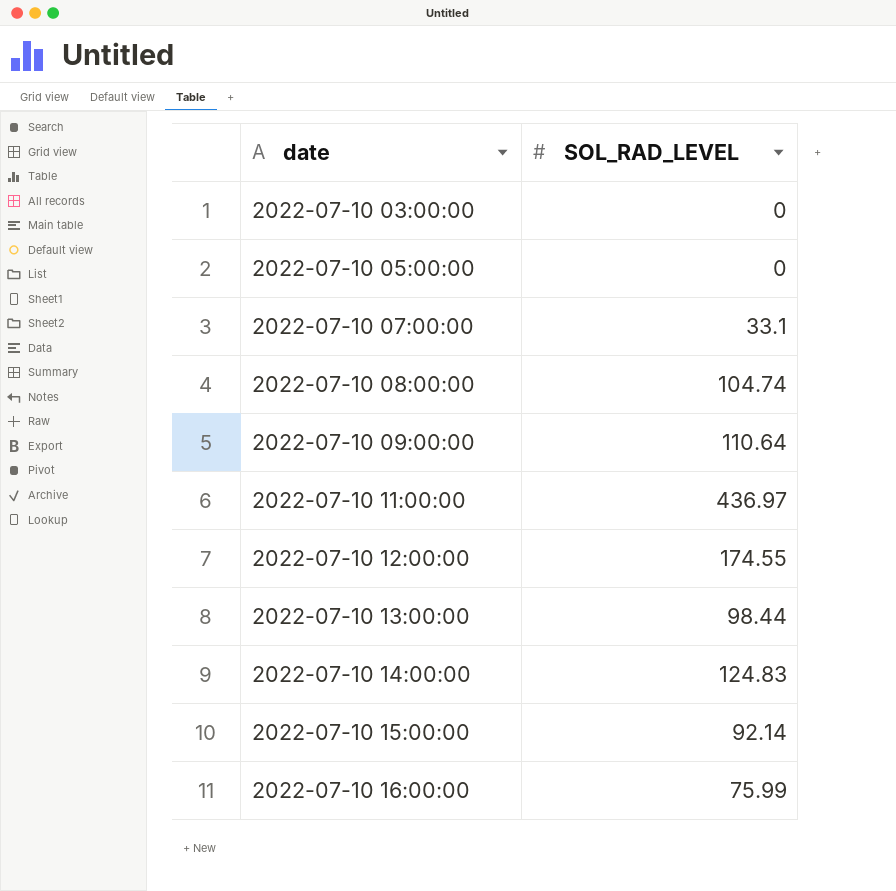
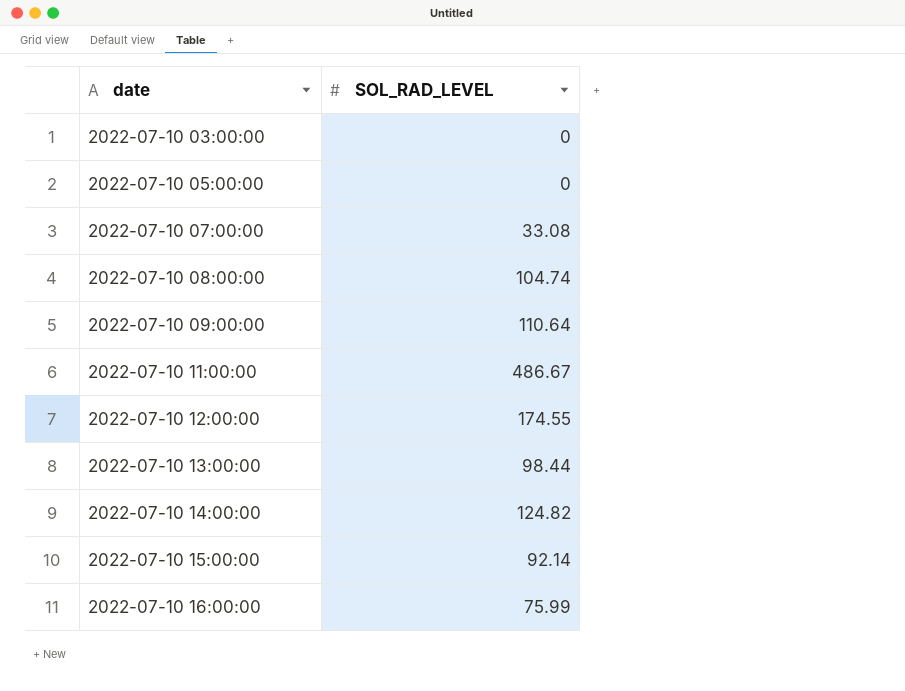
2022-07-10 07:00:00 | SOL_RAD_LEVEL: 33.1 -> 33.08
2022-07-10 11:00:00 | SOL_RAD_LEVEL: 436.97 -> 486.67
2022-07-10 14:00:00 | SOL_RAD_LEVEL: 124.83 -> 124.82

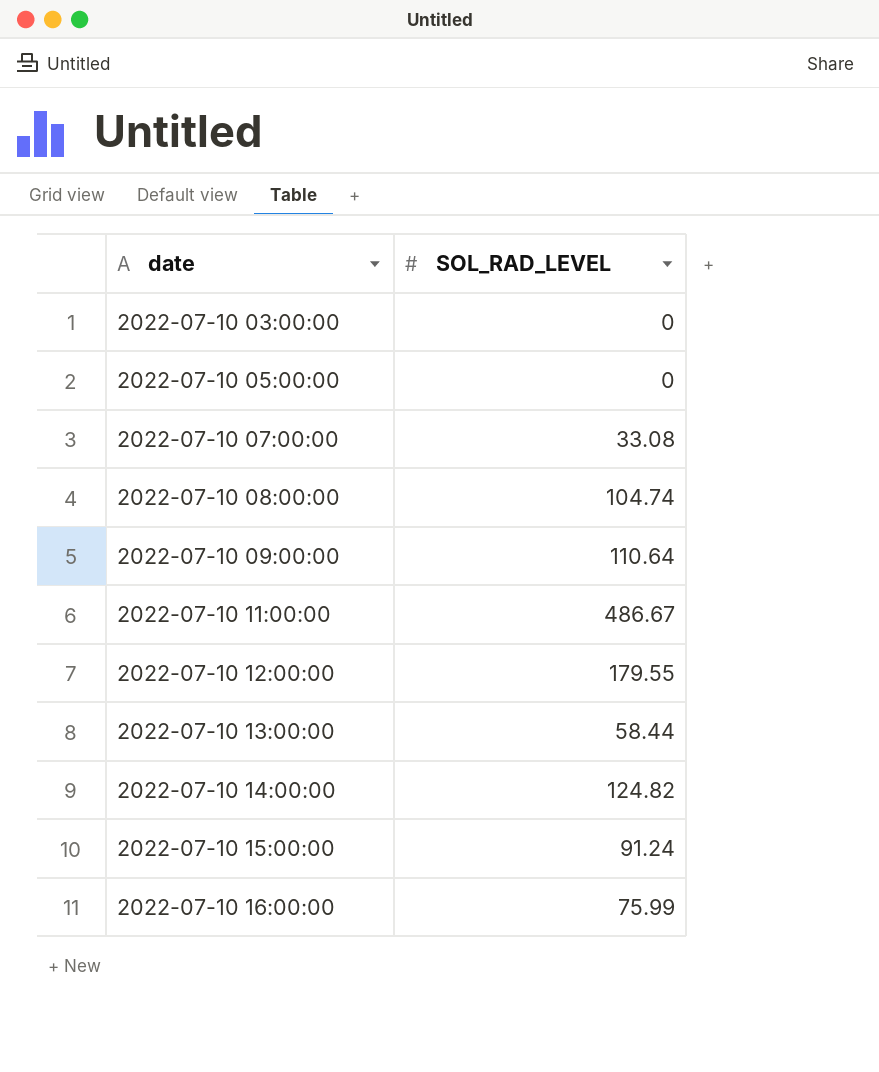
2022-07-10 12:00:00 | SOL_RAD_LEVEL: 174.55 -> 179.55
2022-07-10 13:00:00 | SOL_RAD_LEVEL: 98.44 -> 58.44
2022-07-10 15:00:00 | SOL_RAD_LEVEL: 92.14 -> 91.24

